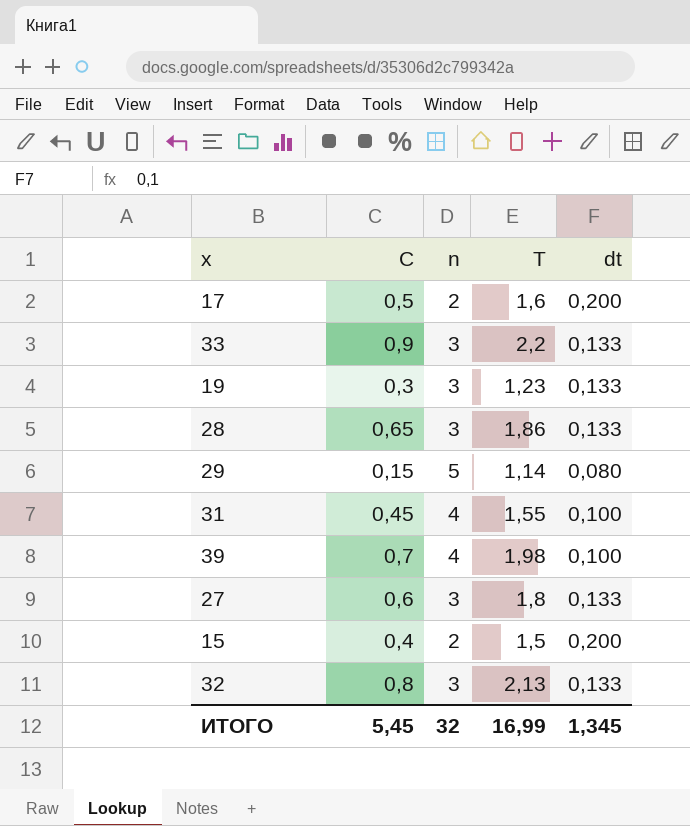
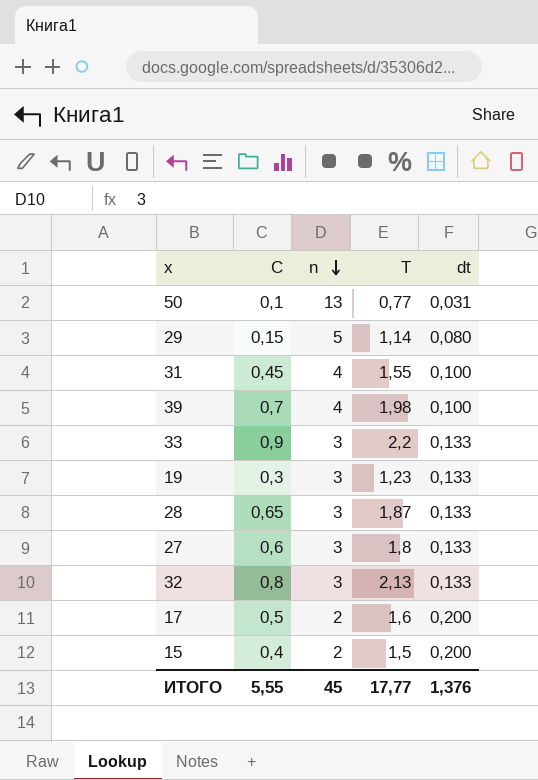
row order: none -> n descending
row 50: none -> 0,1 | 13 | 0,77 | 0,031
28 | T: 1,86 -> 1,87
ИТОГО | С: 5,45 -> 5,55
ИТОГО | n: 32 -> 45
ИТОГО | T: 16,99 -> 17,77
ИТОГО | dt: 1,345 -> 1,376

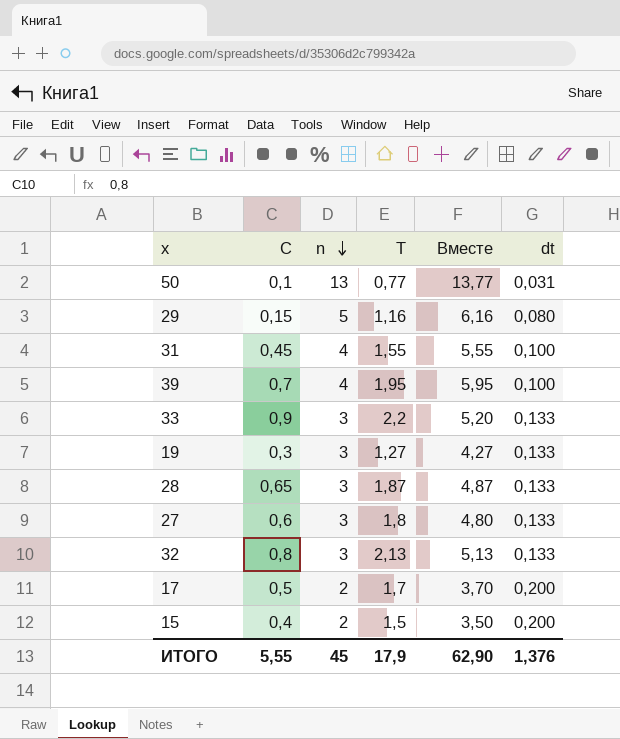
column Вместе | formula: none -> [n] + [T]
29 | T: 1,14 -> 1,16
39 | T: 1,98 -> 1,95
19 | T: 1,23 -> 1,27
17 | T: 1,6 -> 1,7
ИТОГО | T: 17,77 -> 17,9

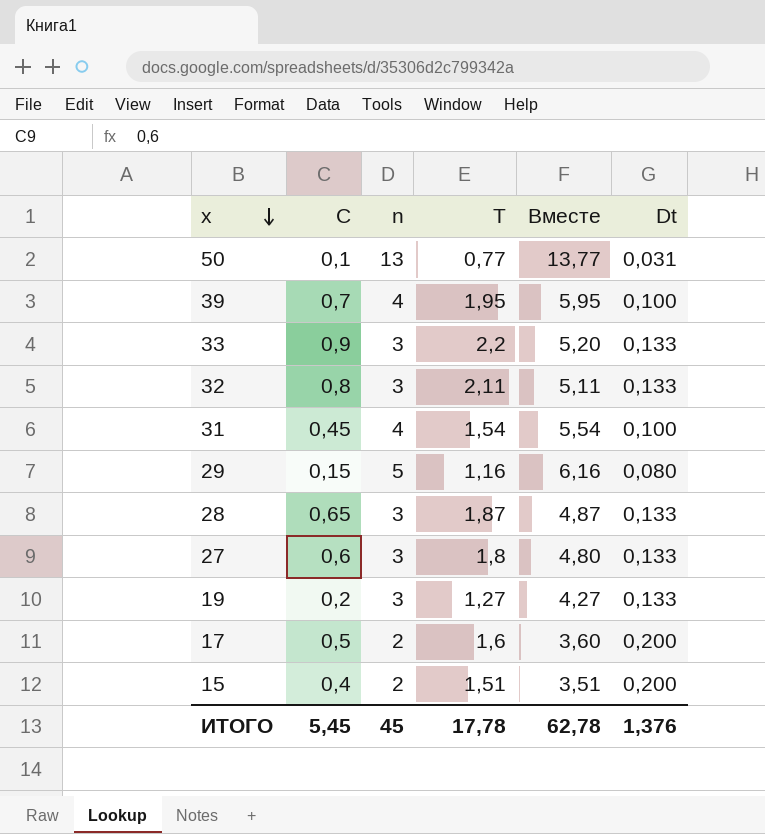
row order: n descending -> x descending
column name: dt -> Dt
32 | T: 2,13 -> 2,11
32 | Вместе: 5,13 -> 5,11
31 | T: 1,55 -> 1,54
31 | Вместе: 5,55 -> 5,54
19 | С: 0,3 -> 0,2
17 | T: 1,7 -> 1,6
17 | Вместе: 3,70 -> 3,60
15 | T: 1,5 -> 1,51
15 | Вместе: 3,50 -> 3,51
ИТОГО | С: 5,55 -> 5,45
ИТОГО | T: 17,9 -> 17,78
ИТОГО | Вместе: 62,90 -> 62,78

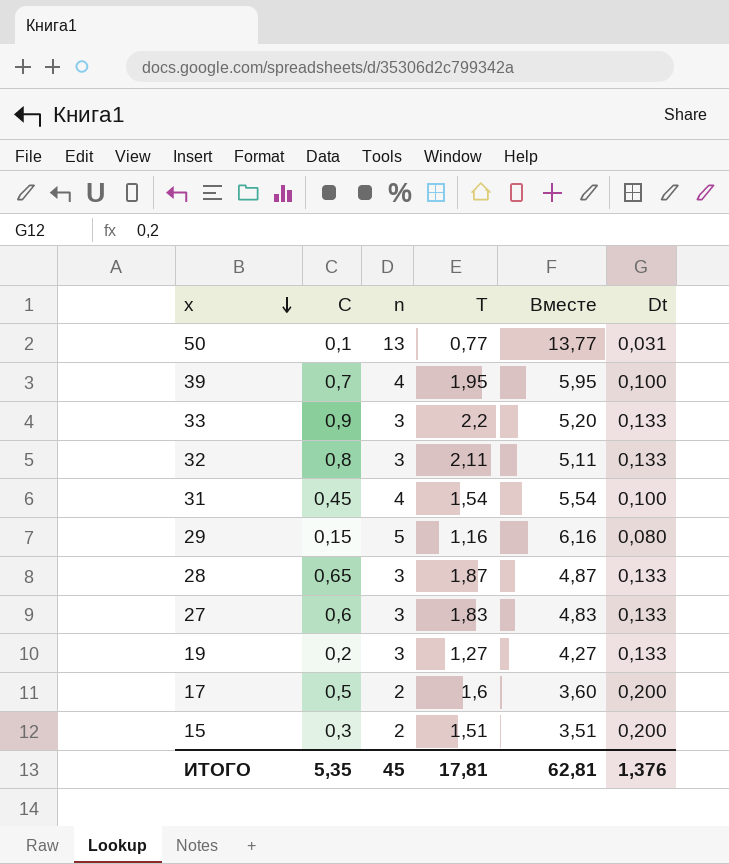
27 | T: 1,8 -> 1,83
27 | Вместе: 4,80 -> 4,83
15 | С: 0,4 -> 0,3
ИТОГО | С: 5,45 -> 5,35
ИТОГО | T: 17,78 -> 17,81
ИТОГО | Вместе: 62,78 -> 62,81

